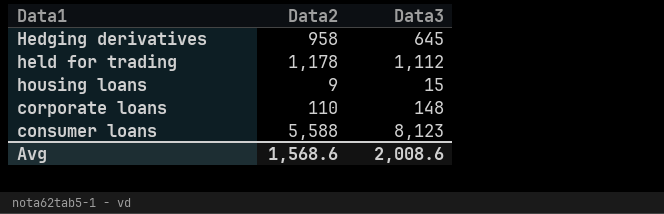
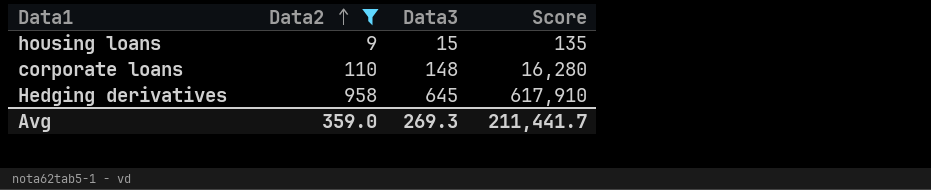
filter: none -> Data2 <= 958
row order: none -> Data2 ascending
column Score | formula: none -> [Data2] * [Data3]
Avg | Data2: 1,568.6 -> 359.0
Avg | Data3: 2,008.6 -> 269.3

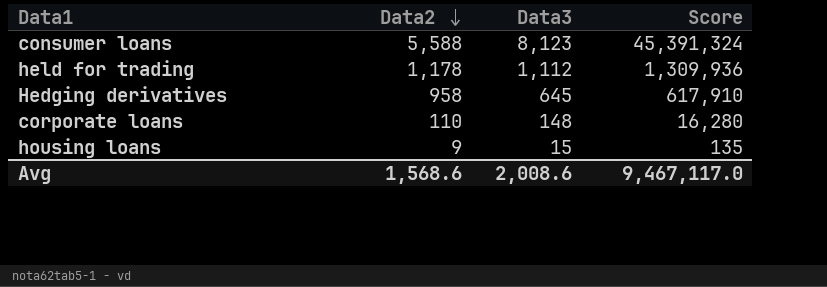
filter: Data2 <= 958 -> none
row order: Data2 ascending -> Data2 descending
Avg | Data2: 359.0 -> 1,568.6
Avg | Data3: 269.3 -> 2,008.6
Avg | Score: 211,441.7 -> 9,467,117.0

